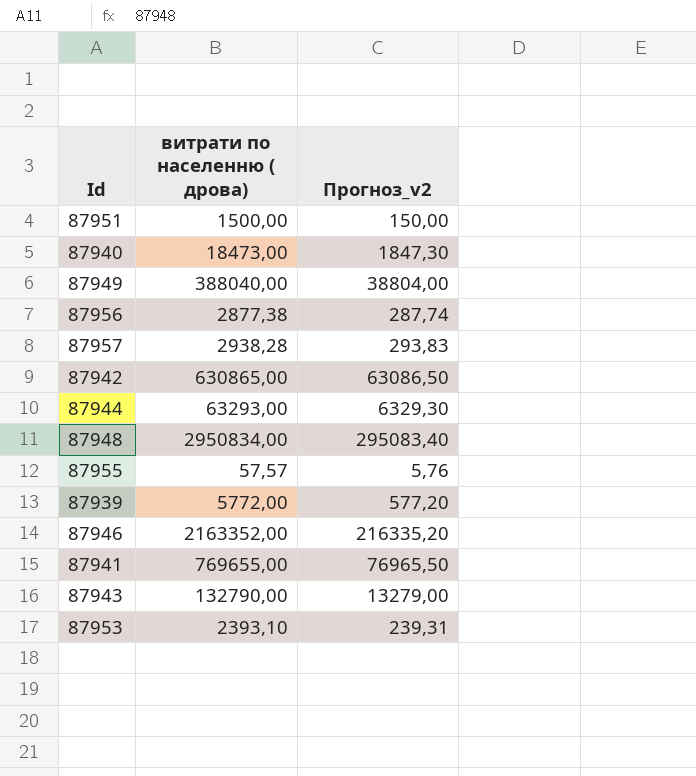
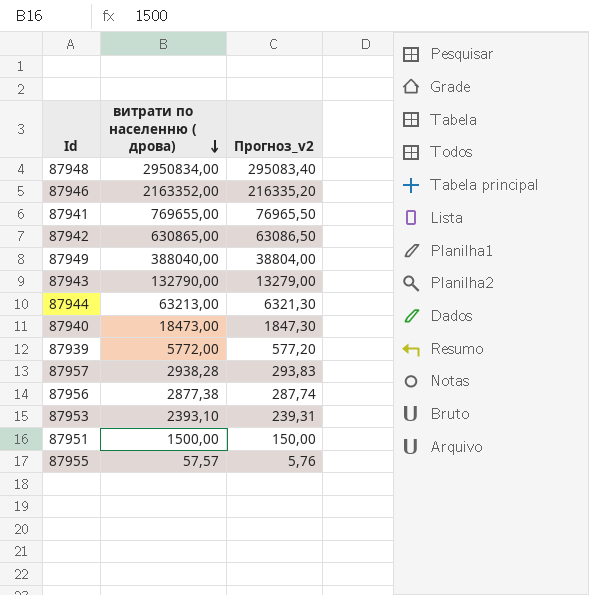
row order: none -> витрати по населенню ( дрова) descending
87944 | витрати по населенню ( дрова): 63293,00 -> 63213,00
87944 | Прогноз_v2: 6329,30 -> 6321,30

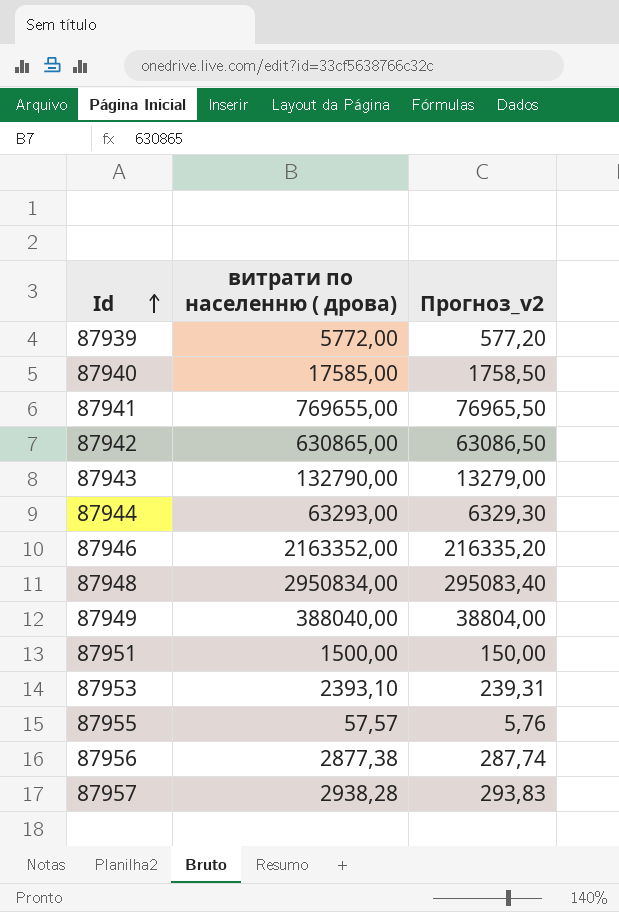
row order: витрати по населенню ( дрова) descending -> Id ascending
87940 | витрати по населенню ( дрова): 18473,00 -> 17585,00
87940 | Прогноз_v2: 1847,30 -> 1758,50
87944 | витрати по населенню ( дрова): 63213,00 -> 63293,00
87944 | Прогноз_v2: 6321,30 -> 6329,30

